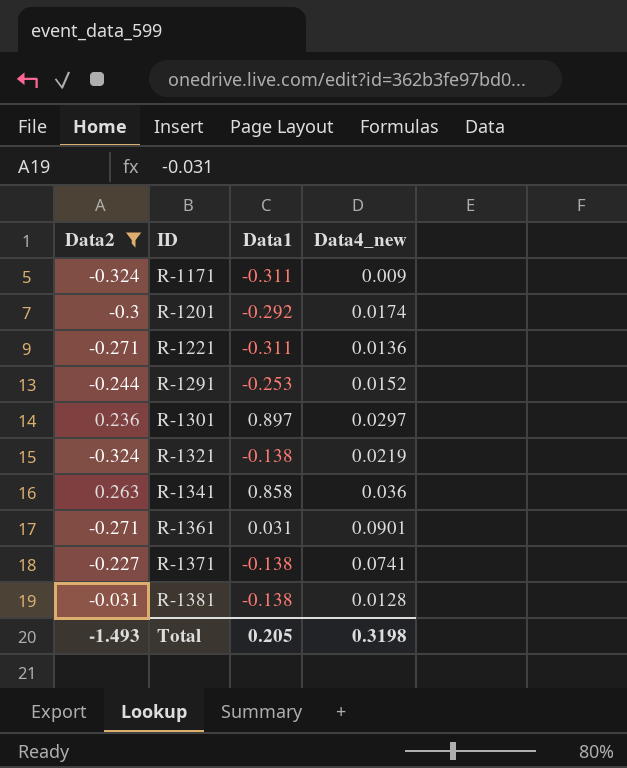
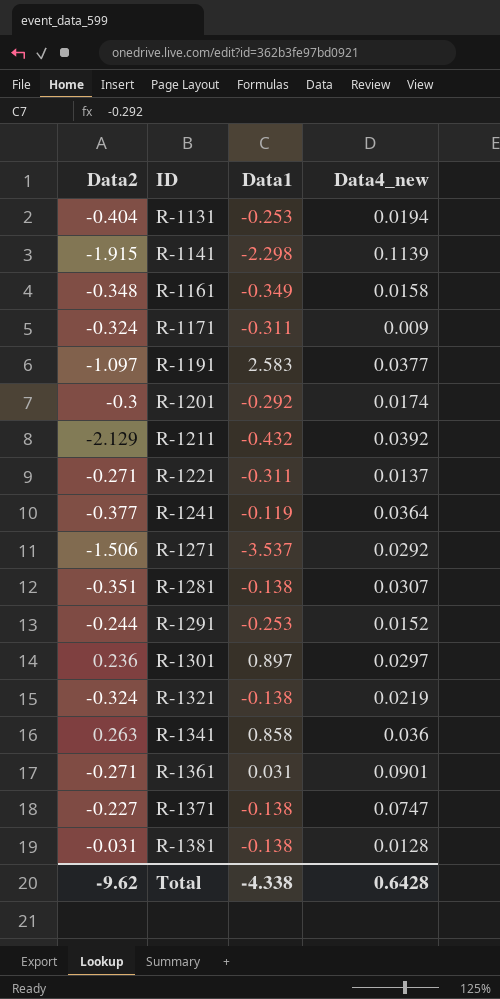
filter: Data2 >= -0.324 -> none
R-1221 | Data4_new: 0.0136 -> 0.0137
R-1371 | Data4_new: 0.0741 -> 0.0747
Total | Data2: -1.493 -> -9.62
Total | Data1: 0.205 -> -4.338
Total | Data4_new: 0.3198 -> 0.6428

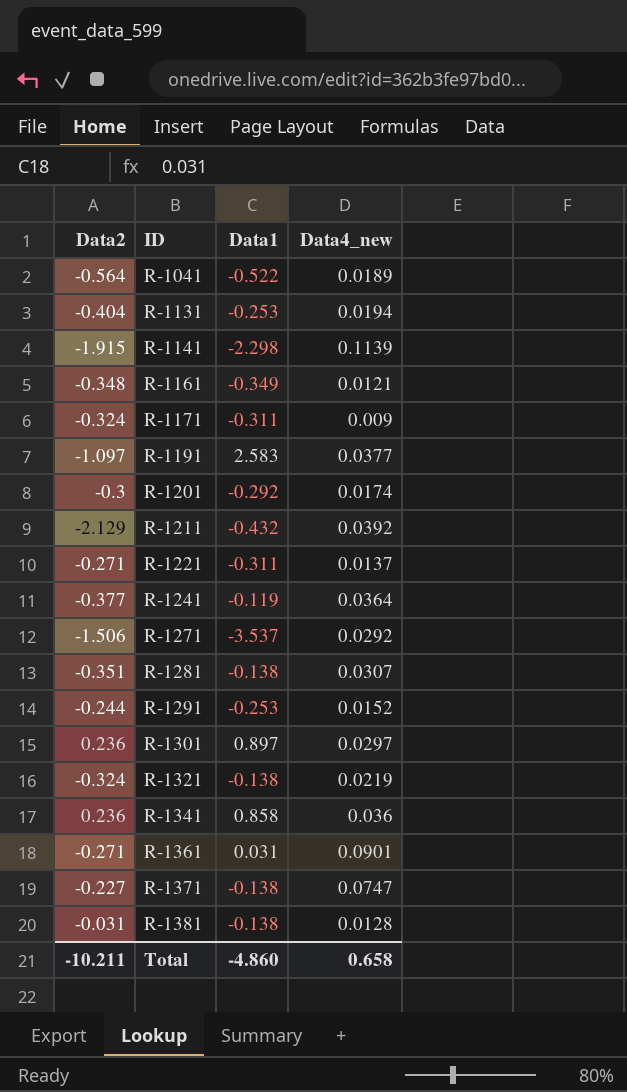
row R-1041: none -> -0.564 | -0.522 | 0.0189
R-1161 | Data4_new: 0.0158 -> 0.0121
R-1341 | Data2: 0.263 -> 0.236
Total | Data2: -9.62 -> -10.211
Total | Data1: -4.338 -> -4.860
Total | Data4_new: 0.6428 -> 0.658

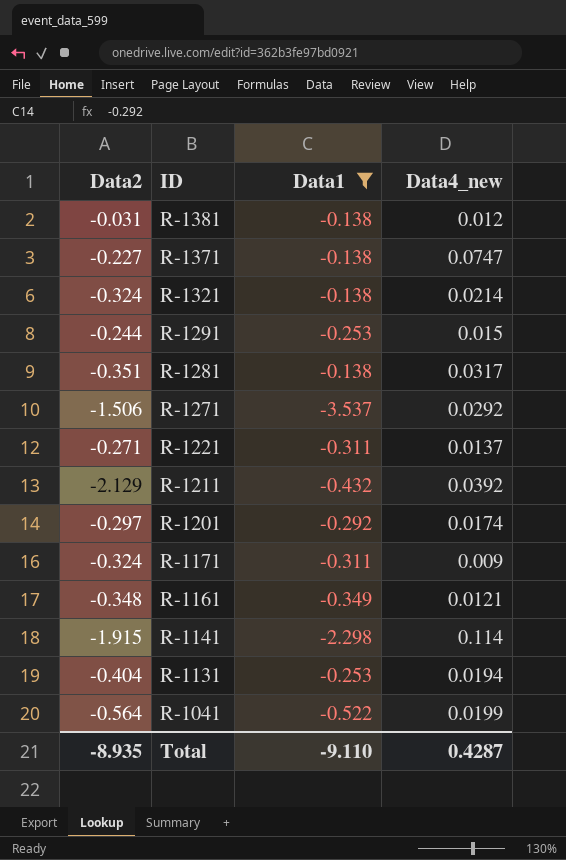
filter: none -> Data1 <= -0.138
row order: ID ascending -> ID descending
R-1381 | Data4_new: 0.0128 -> 0.012
R-1321 | Data4_new: 0.0219 -> 0.0214
R-1291 | Data4_new: 0.0152 -> 0.015
R-1281 | Data4_new: 0.0307 -> 0.0317
R-1201 | Data2: -0.3 -> -0.297
R-1141 | Data4_new: 0.1139 -> 0.114
R-1041 | Data4_new: 0.0189 -> 0.0199
Total | Data2: -10.211 -> -8.935
Total | Data1: -4.860 -> -9.110
Total | Data4_new: 0.658 -> 0.4287

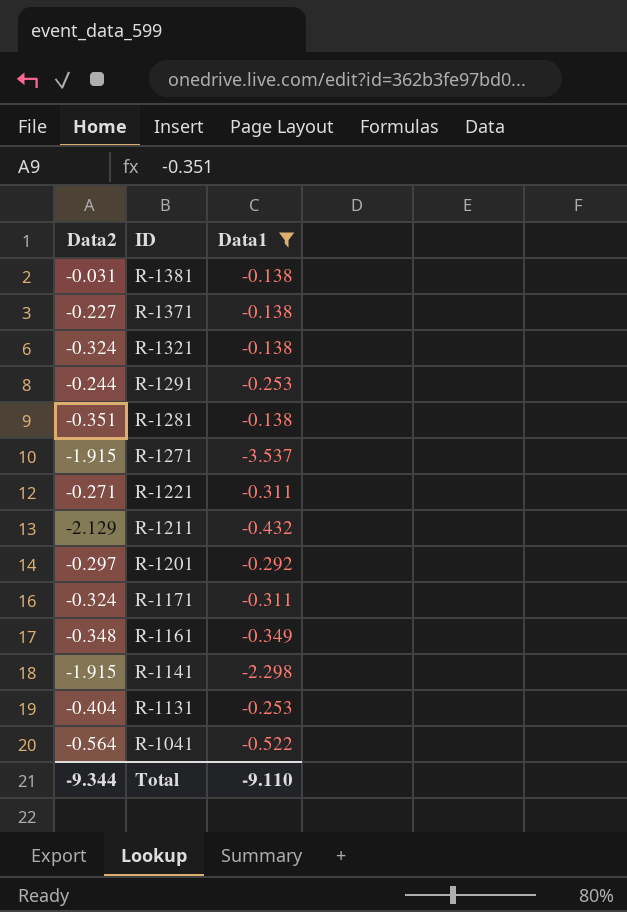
column Data4_new | position: 4 -> none
R-1271 | Data2: -1.506 -> -1.915
Total | Data2: -8.935 -> -9.344

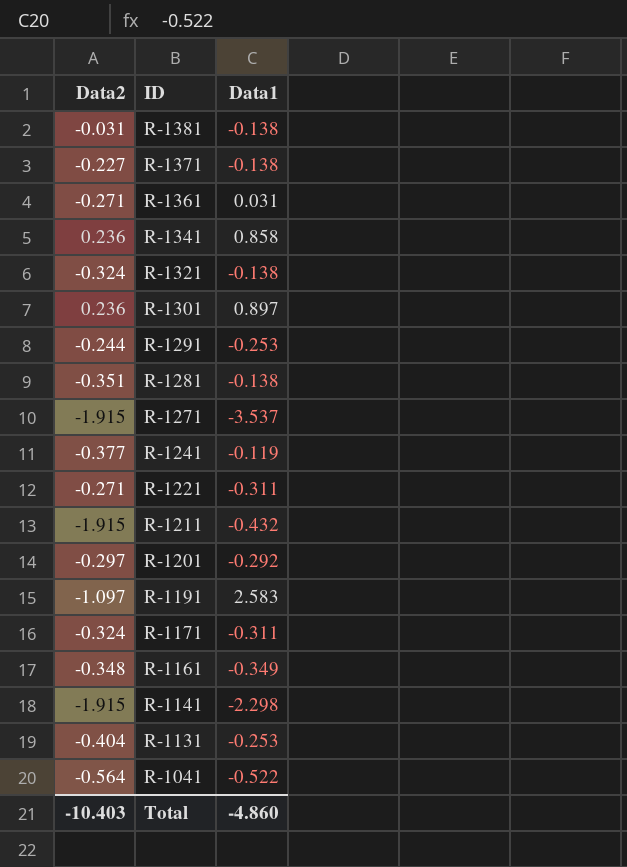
filter: Data1 <= -0.138 -> none
R-1211 | Data2: -2.129 -> -1.915
Total | Data2: -9.344 -> -10.403
Total | Data1: -9.110 -> -4.860

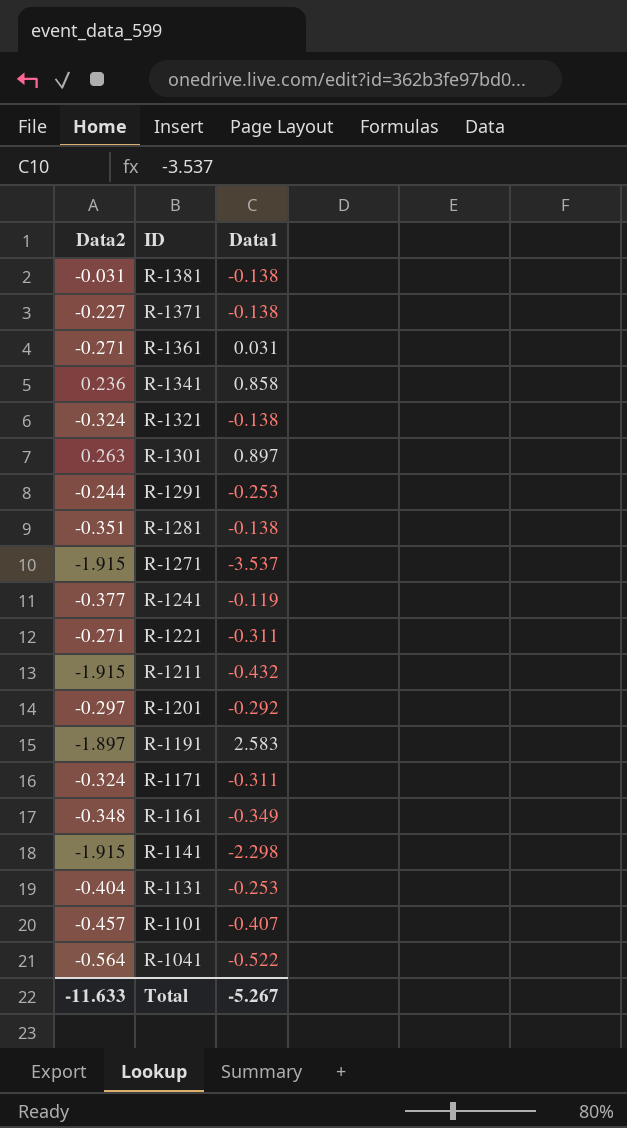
R-1301 | Data2: 0.236 -> 0.263
R-1191 | Data2: -1.097 -> -1.897
row R-1101: none -> -0.457 | -0.407
Total | Data2: -10.403 -> -11.633
Total | Data1: -4.860 -> -5.267

